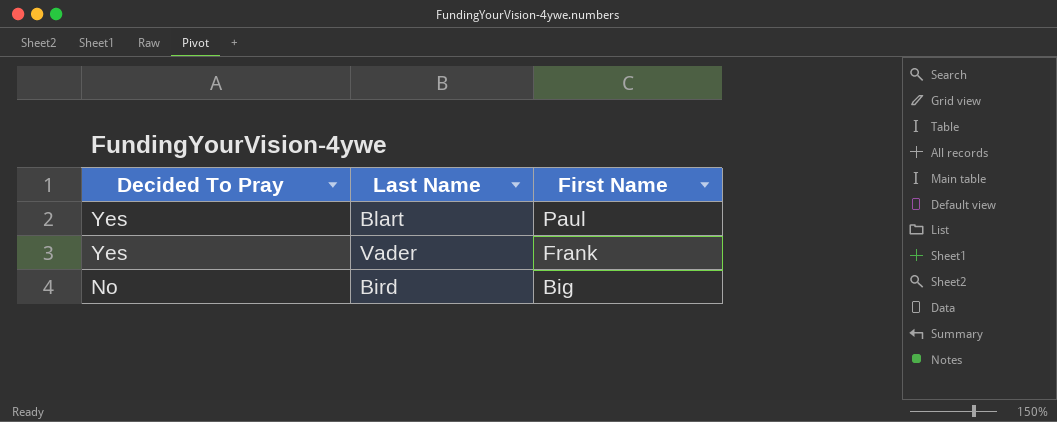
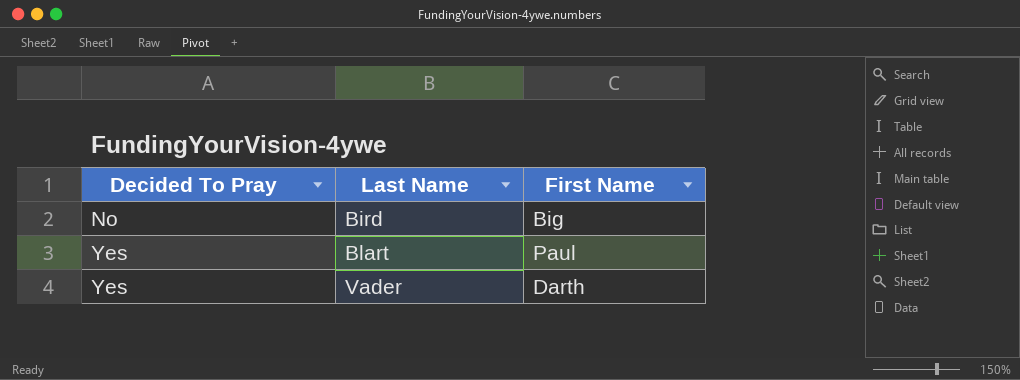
row order: Decided To Pray descending -> Decided To Pray ascending
Vader | First Name: Frank -> Darth

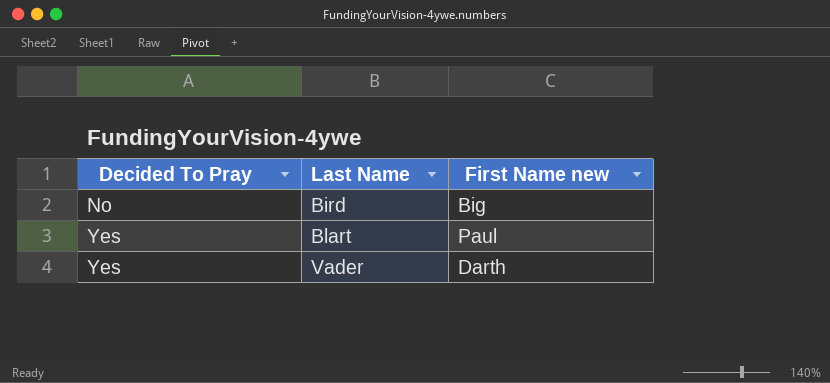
column name: First Name -> First Name new

